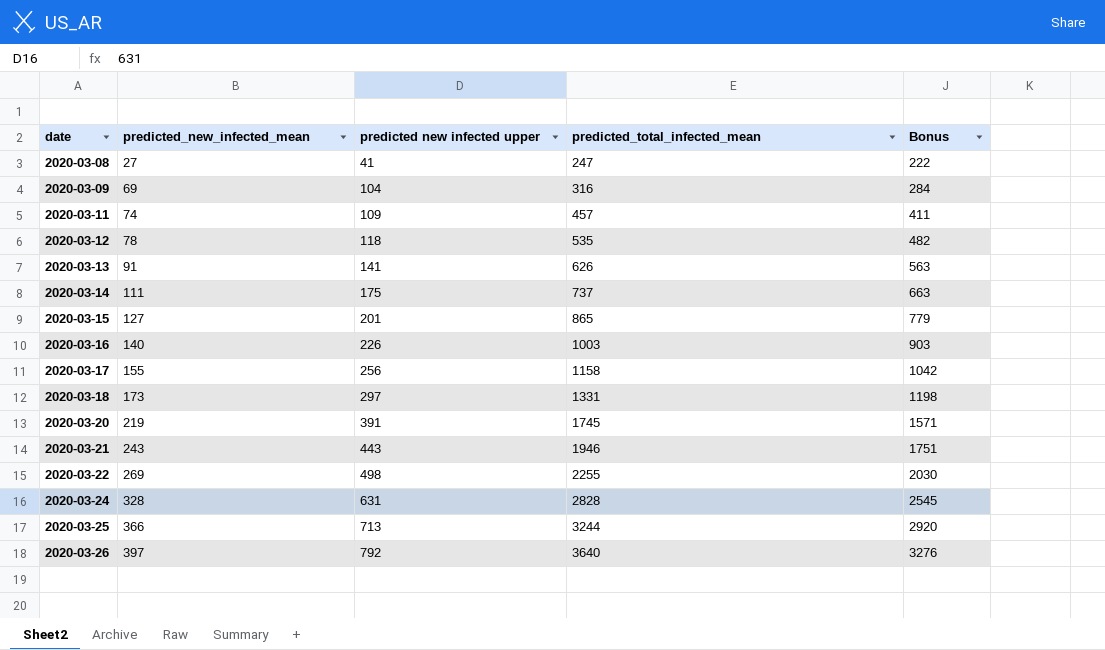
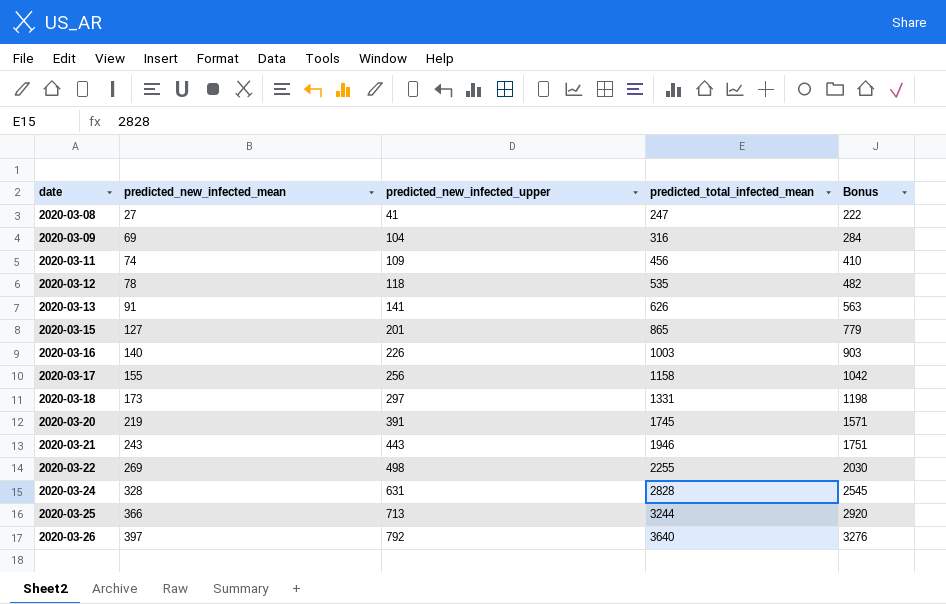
column name: predicted new infected upper -> predicted_new_infected_upper
row 2020-03-14: 111 | 175 | 737 | 663 -> none
2020-03-11 | predicted_total_infected_mean: 457 -> 456
2020-03-11 | Bonus: 411 -> 410

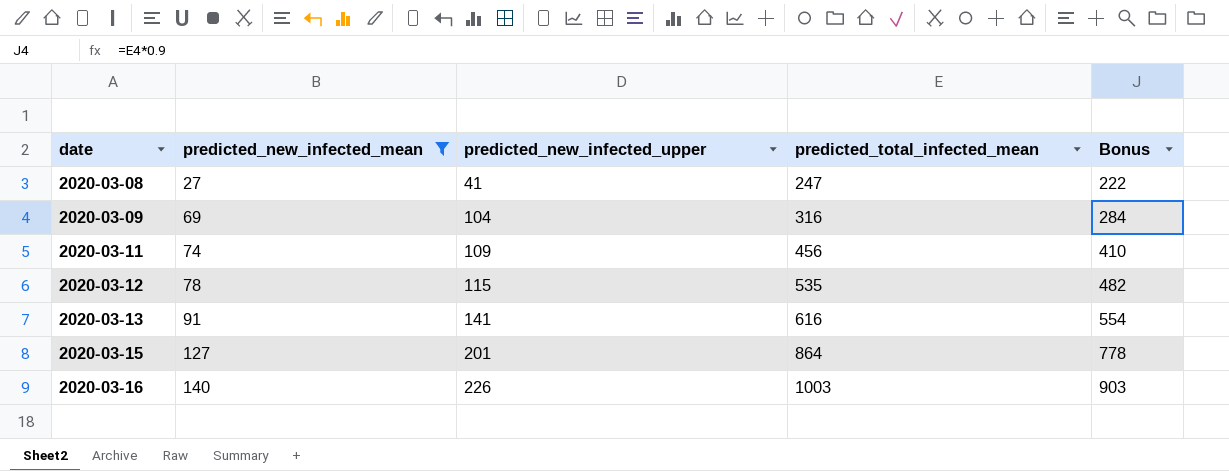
filter: none -> predicted_new_infected_mean <= 140
2020-03-12 | predicted_new_infected_upper: 118 -> 115
2020-03-13 | predicted_total_infected_mean: 626 -> 616
2020-03-13 | Bonus: 563 -> 554
2020-03-15 | predicted_total_infected_mean: 865 -> 864
2020-03-15 | Bonus: 779 -> 778

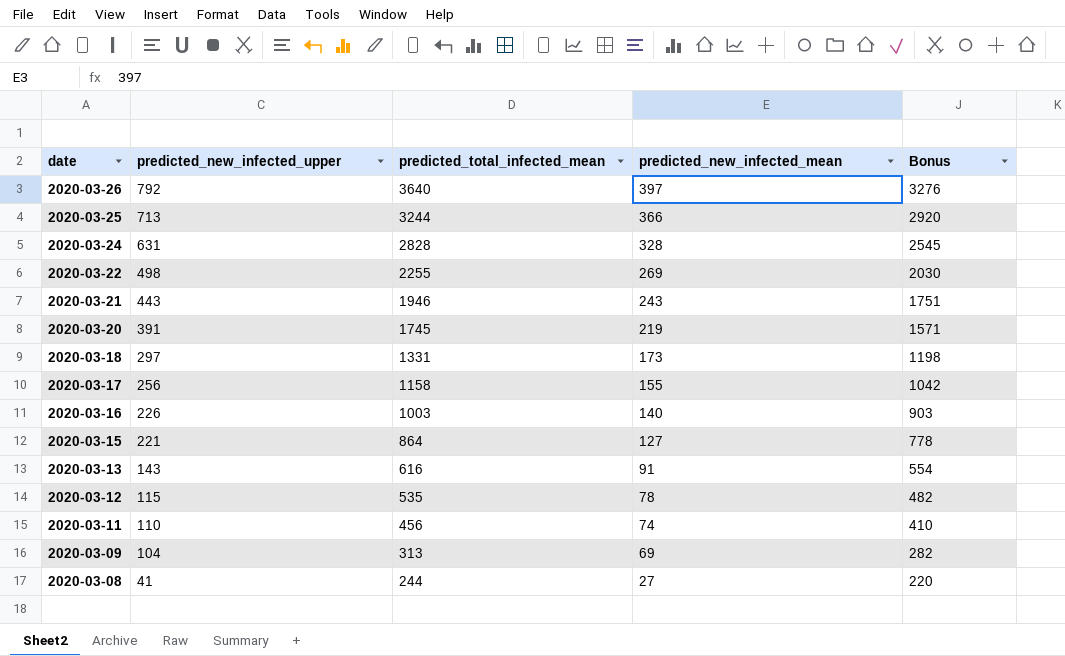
filter: predicted_new_infected_mean <= 140 -> none
row order: date ascending -> date descending
column predicted_new_infected_mean | position: 2 -> 4
2020-03-15 | predicted_new_infected_upper: 201 -> 221
2020-03-13 | predicted_new_infected_upper: 141 -> 143
2020-03-11 | predicted_new_infected_upper: 109 -> 110
2020-03-09 | predicted_total_infected_mean: 316 -> 313
2020-03-09 | Bonus: 284 -> 282
2020-03-08 | predicted_total_infected_mean: 247 -> 244
2020-03-08 | Bonus: 222 -> 220

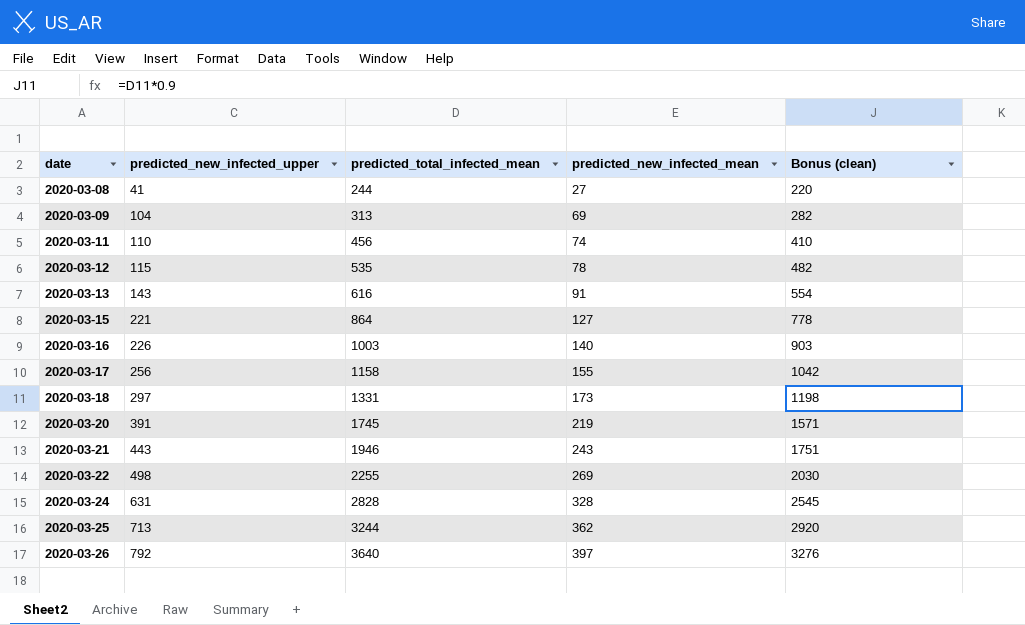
row order: date descending -> date ascending
column name: Bonus -> Bonus (clean)
2020-03-25 | predicted_new_infected_mean: 366 -> 362

